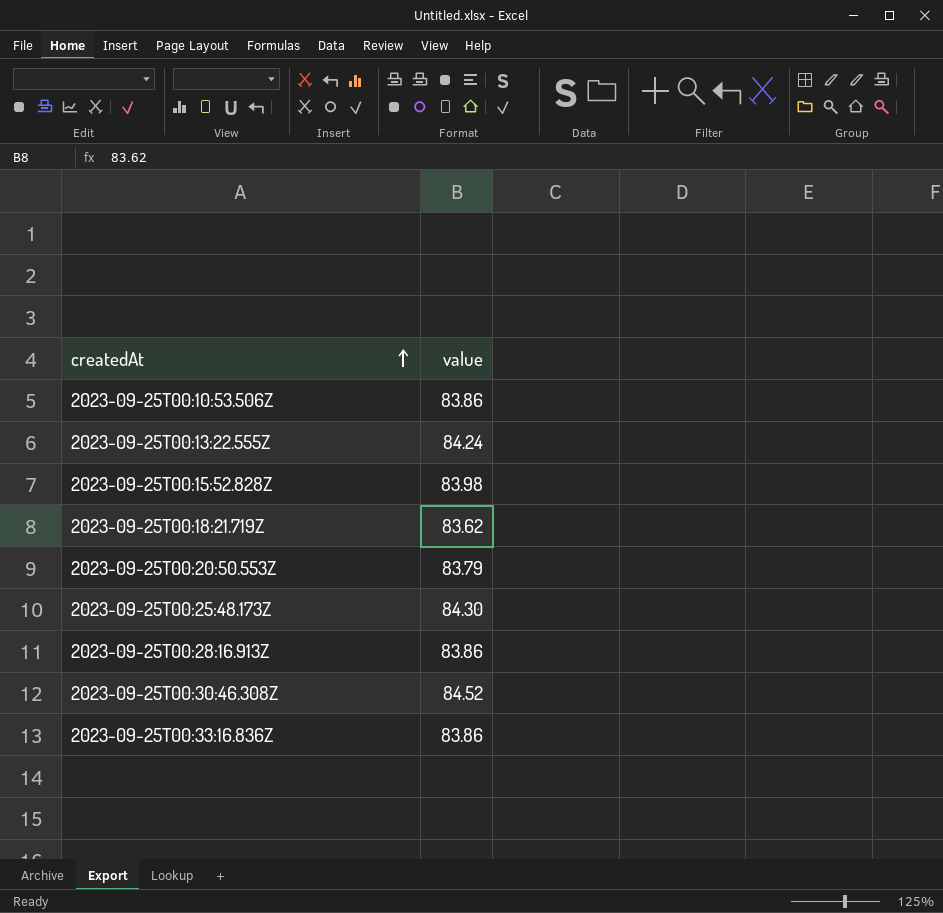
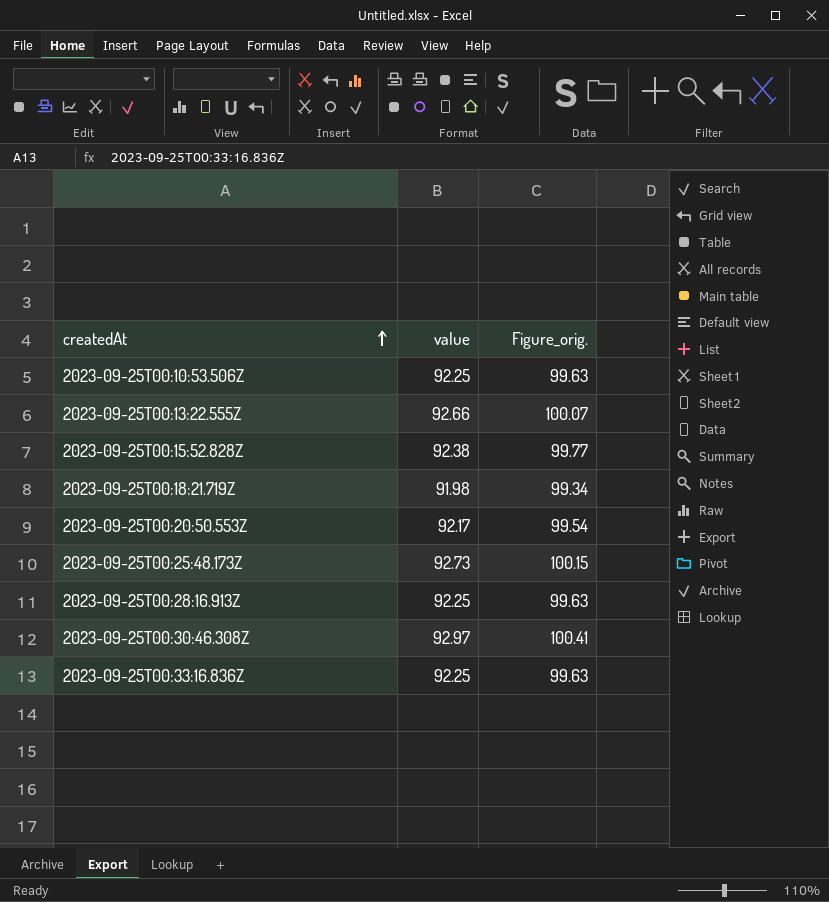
column Figure_orig. | formula: none -> [value] * 1.08
2023-09-25T00:10:53.506Z | value: 83.86 -> 92.25
2023-09-25T00:13:22.555Z | value: 84.24 -> 92.66
2023-09-25T00:15:52.828Z | value: 83.98 -> 92.38
2023-09-25T00:18:21.719Z | value: 83.62 -> 91.98
2023-09-25T00:20:50.553Z | value: 83.79 -> 92.17
2023-09-25T00:25:48.173Z | value: 84.30 -> 92.73
2023-09-25T00:28:16.913Z | value: 83.86 -> 92.25
2023-09-25T00:30:46.308Z | value: 84.52 -> 92.97
2023-09-25T00:33:16.836Z | value: 83.86 -> 92.25

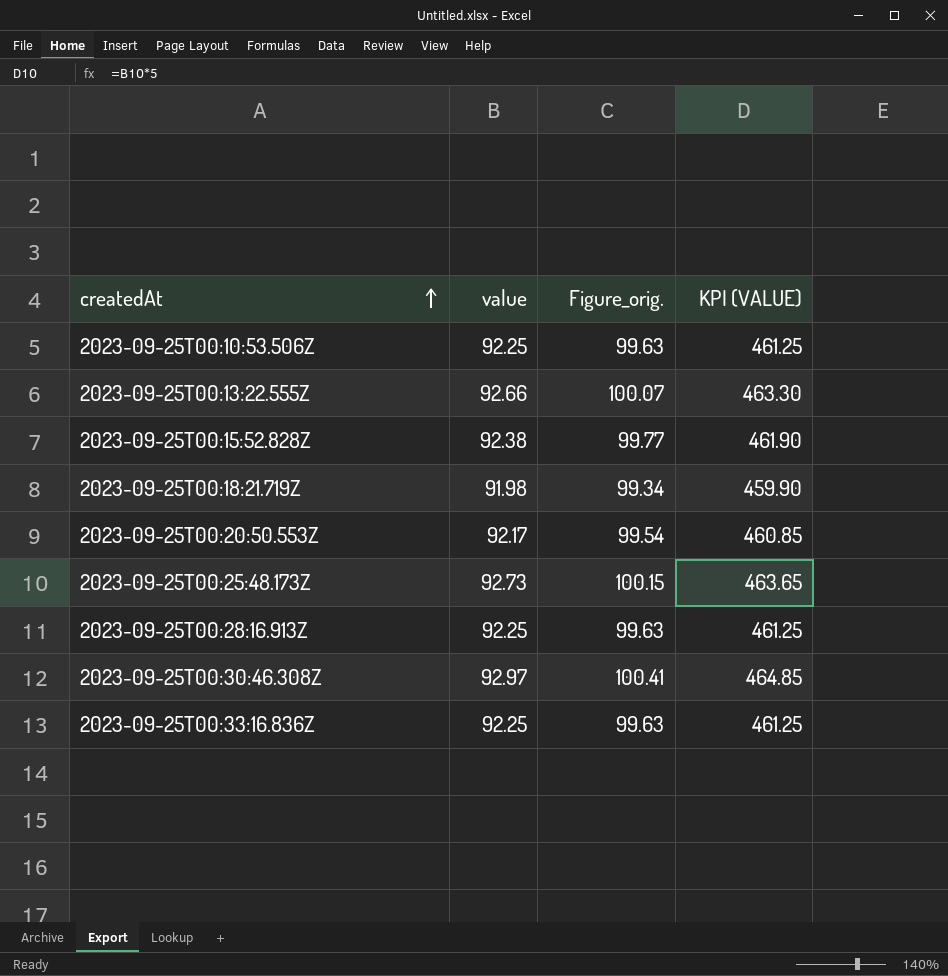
column KPI (VALUE) | formula: none -> [value] * 5

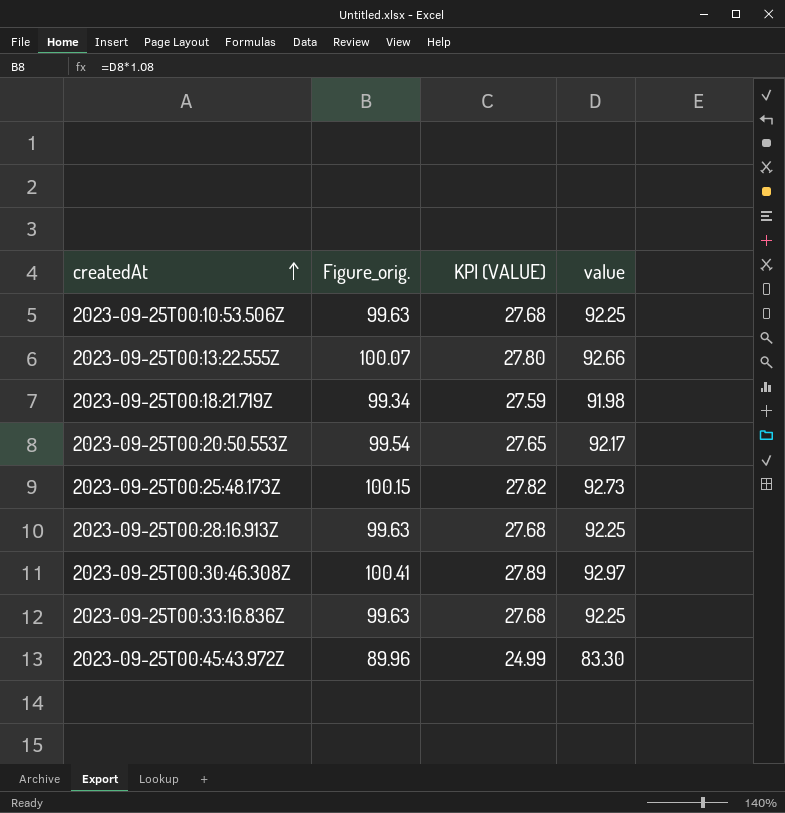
column KPI (VALUE) | formula: [value] * 5 -> [value] * 0.3
column value | position: 2 -> 4
row 2023-09-25T00:15:52.828Z: 92.38 | 99.77 | 461.90 -> none
row 2023-09-25T00:45:43.972Z: none -> 89.96 | 24.99 | 83.30

